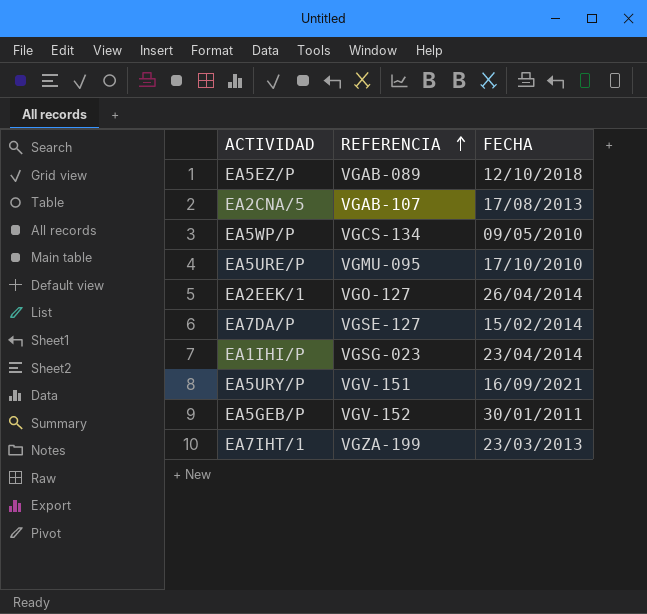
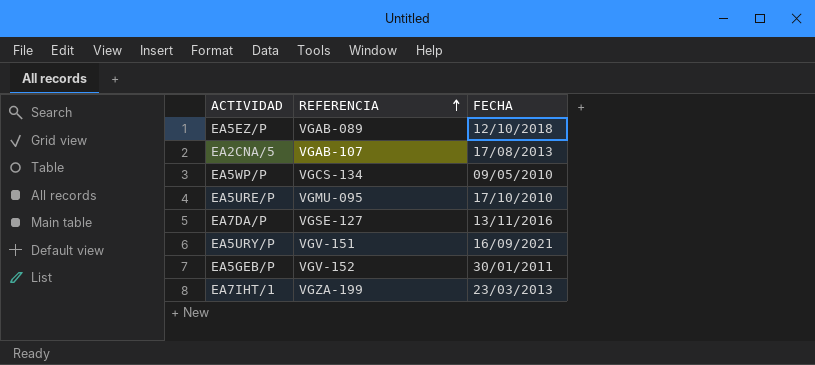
row EA2EEK/1: VGO-127 | 26/04/2014 -> none
row EA1IHI/P: VGSG-023 | 23/04/2014 -> none
EA7DA/P | FECHA: 15/02/2014 -> 13/11/2016

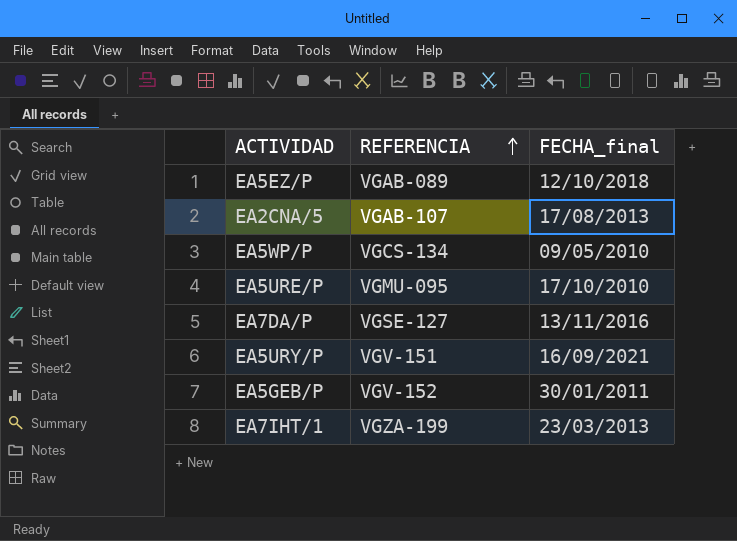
column name: FECHA -> FECHA_final

